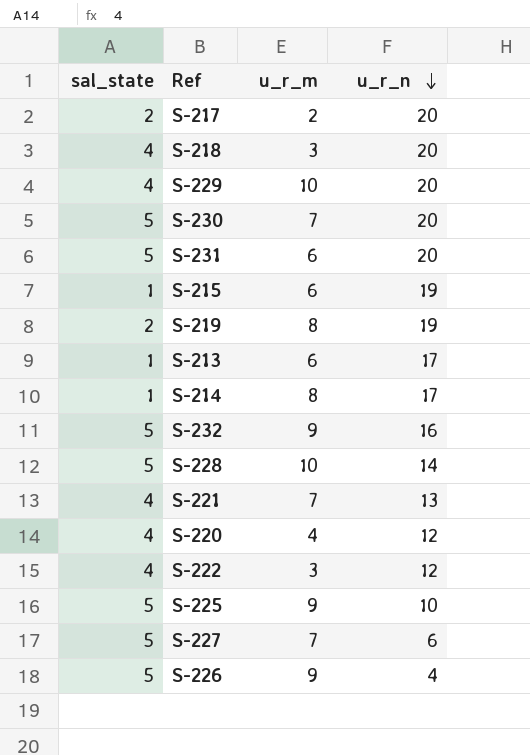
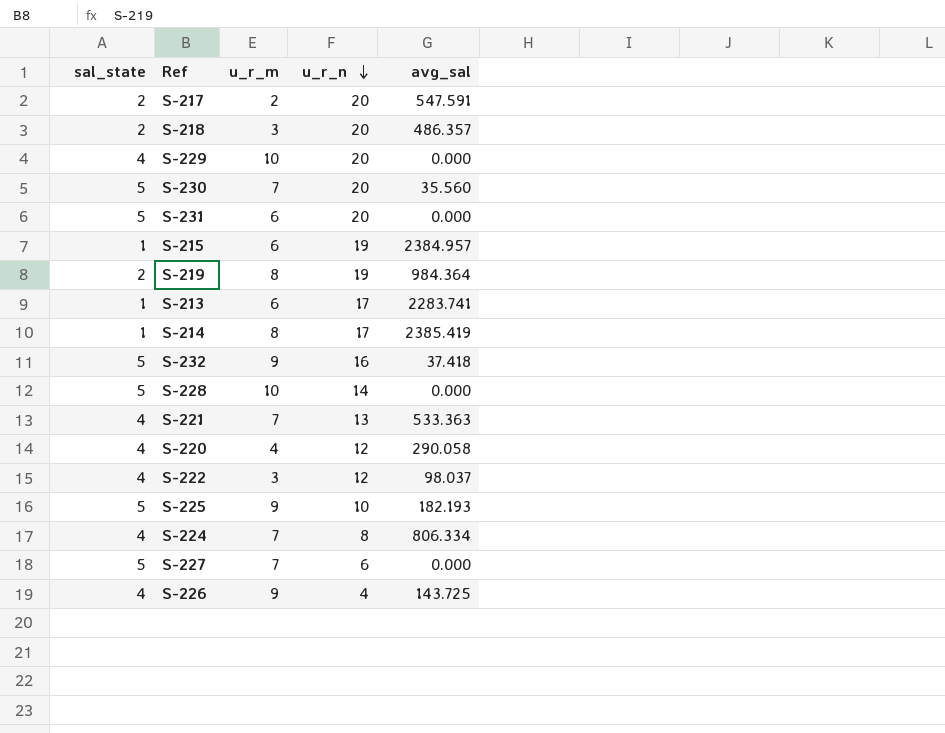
column avg_sal | position: none -> 5
S-218 | sal_state: 4 -> 2
row S-224: none -> 4 | 7 | 8 | 806.334
S-226 | sal_state: 5 -> 4

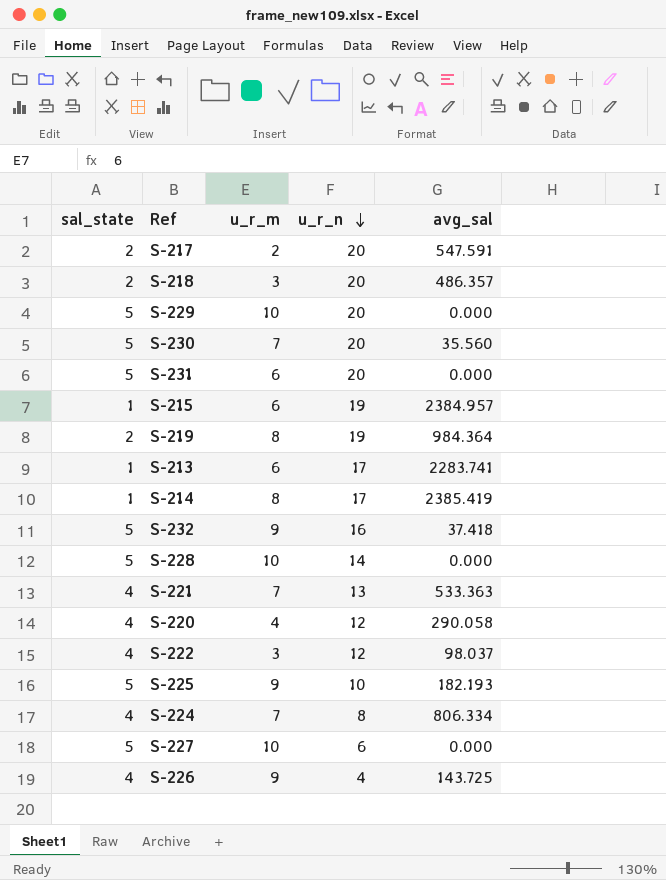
S-229 | sal_state: 4 -> 5
S-227 | u_r_m: 7 -> 10

